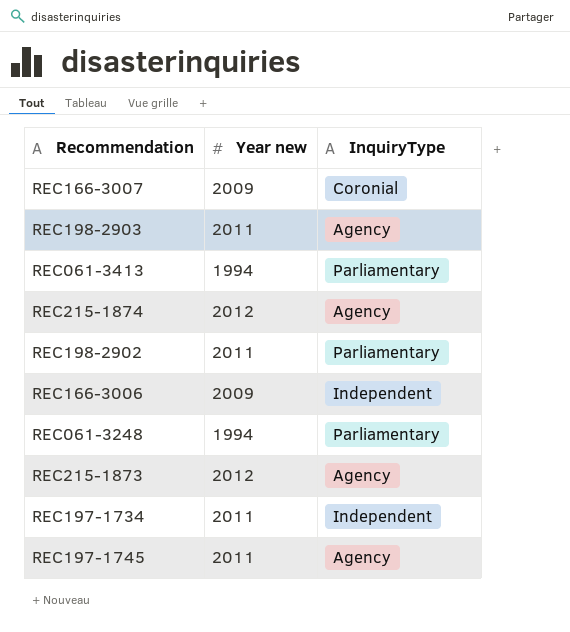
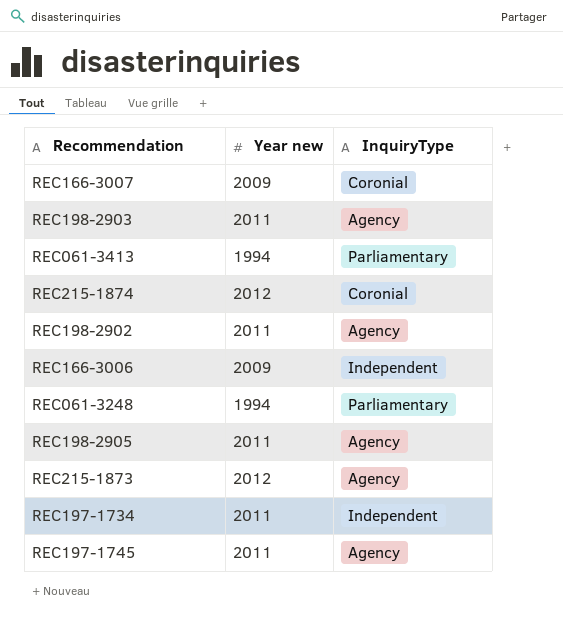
REC215-1874 | InquiryType: Agency -> Coronial
REC198-2902 | InquiryType: Parliamentary -> Agency
row REC198-2905: none -> 2011 | Agency

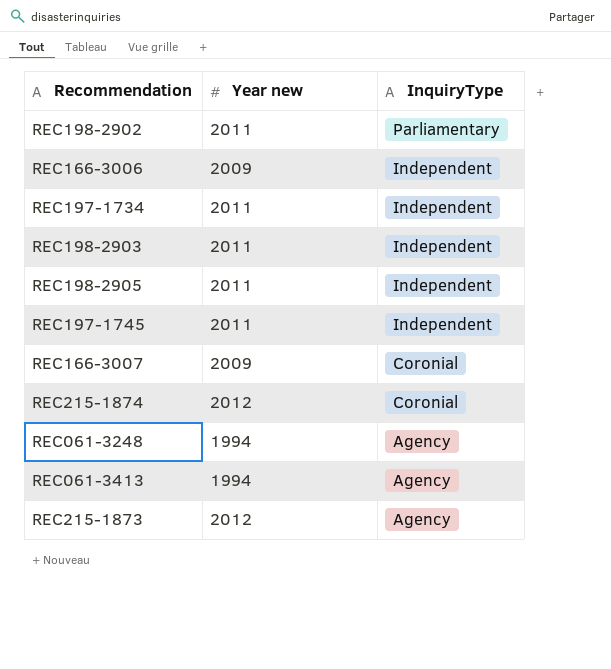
row order: none -> InquiryType descending
REC198-2902 | InquiryType: Agency -> Parliamentary
REC198-2903 | InquiryType: Agency -> Independent
REC198-2905 | InquiryType: Agency -> Independent
REC197-1745 | InquiryType: Agency -> Independent
REC061-3248 | InquiryType: Parliamentary -> Agency
REC061-3413 | InquiryType: Parliamentary -> Agency

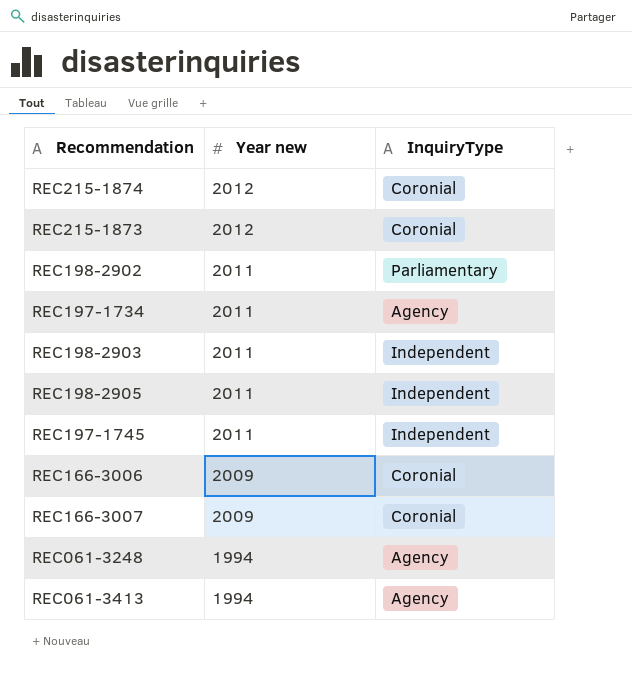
row order: InquiryType descending -> Year new descending
REC215-1873 | InquiryType: Agency -> Coronial
REC197-1734 | InquiryType: Independent -> Agency
REC166-3006 | InquiryType: Independent -> Coronial

